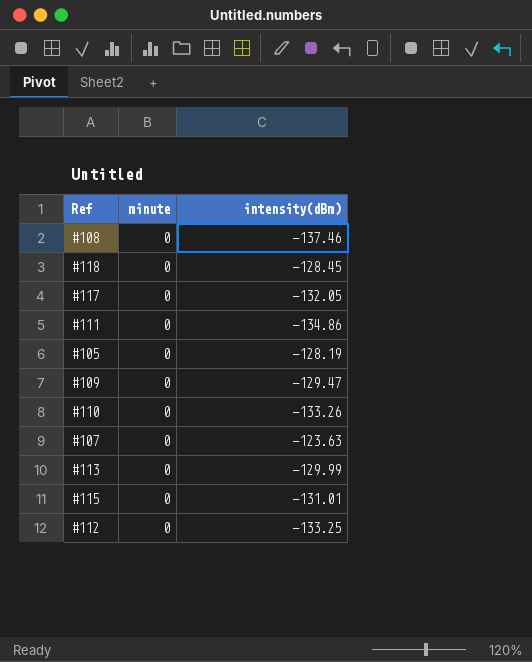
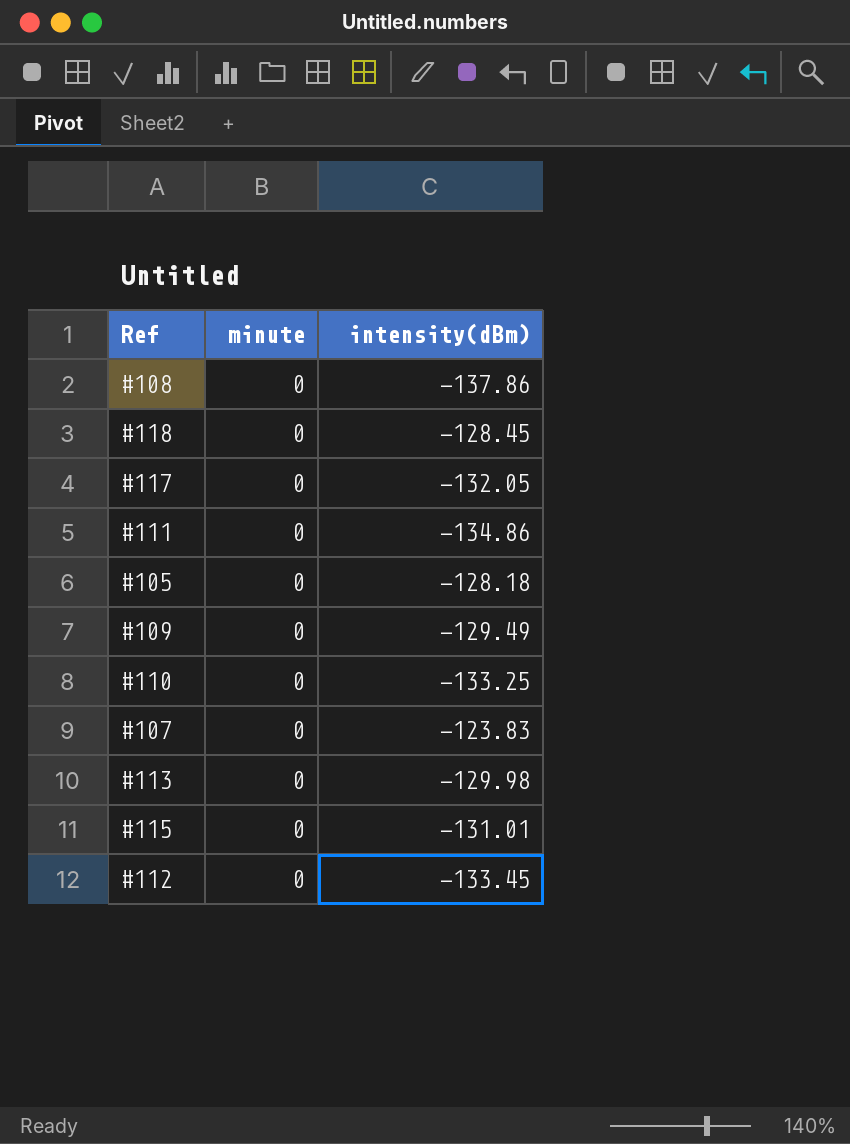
#108 | intensity(dBm): -137.46 -> -137.86
#105 | intensity(dBm): -128.19 -> -128.18
#109 | intensity(dBm): -129.47 -> -129.49
#110 | intensity(dBm): -133.26 -> -133.25
#107 | intensity(dBm): -123.63 -> -123.83
#113 | intensity(dBm): -129.99 -> -129.98
#112 | intensity(dBm): -133.25 -> -133.45

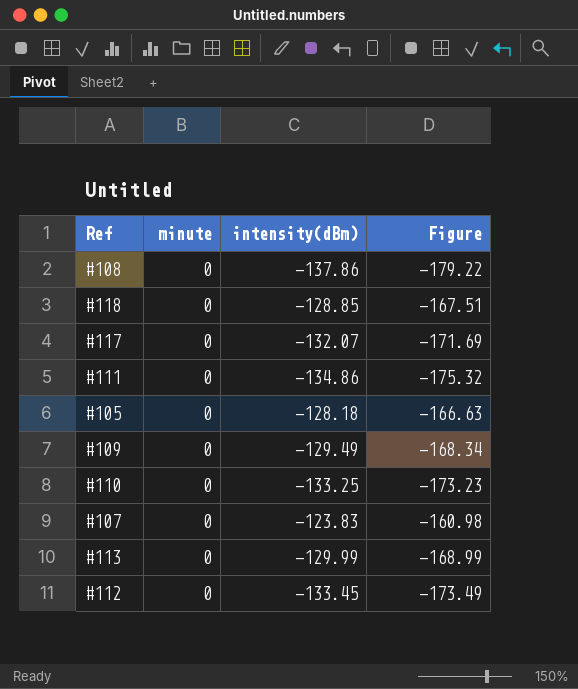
column Figure | formula: none -> [intensity(dBm)] * 1.3
row #115: 0 | -131.01 -> none
#118 | intensity(dBm): -128.45 -> -128.85
#117 | intensity(dBm): -132.05 -> -132.07
#113 | intensity(dBm): -129.98 -> -129.99

